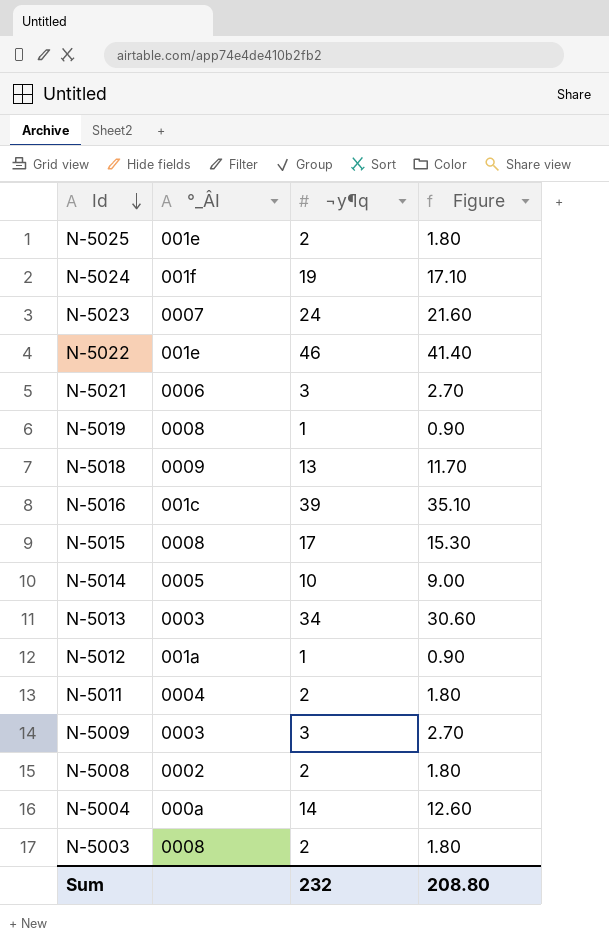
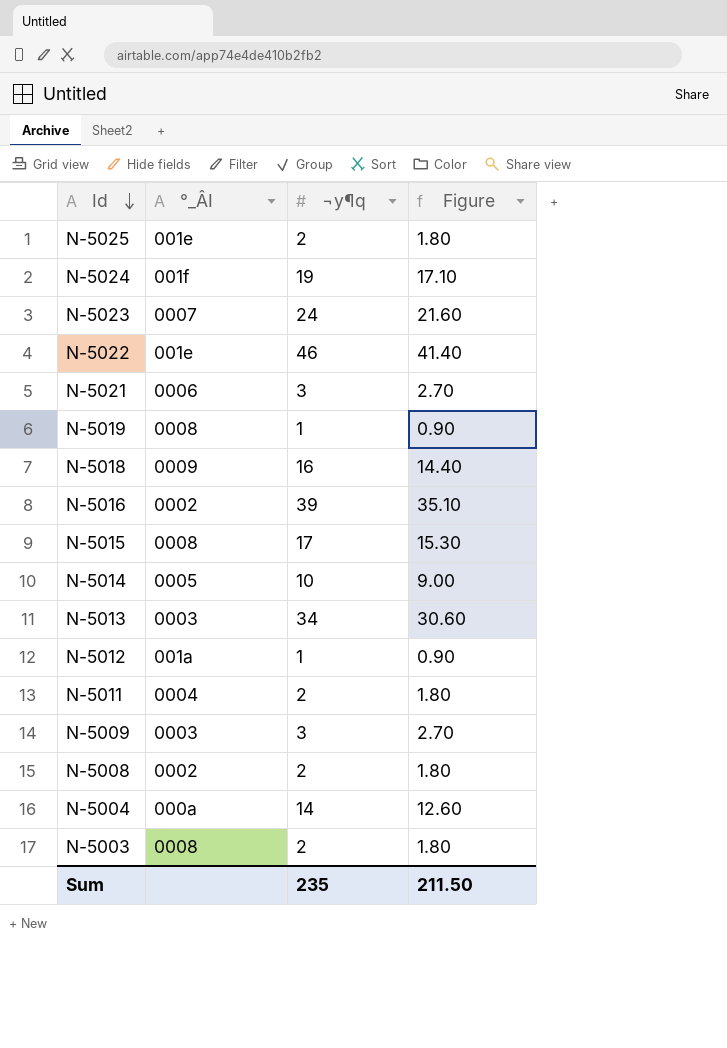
N-5018 | ¬y¶q: 13 -> 16
N-5018 | Figure: 11.70 -> 14.40
N-5016 | °_ÂI: 001c -> 0002
Sum | ¬y¶q: 232 -> 235
Sum | Figure: 208.80 -> 211.50

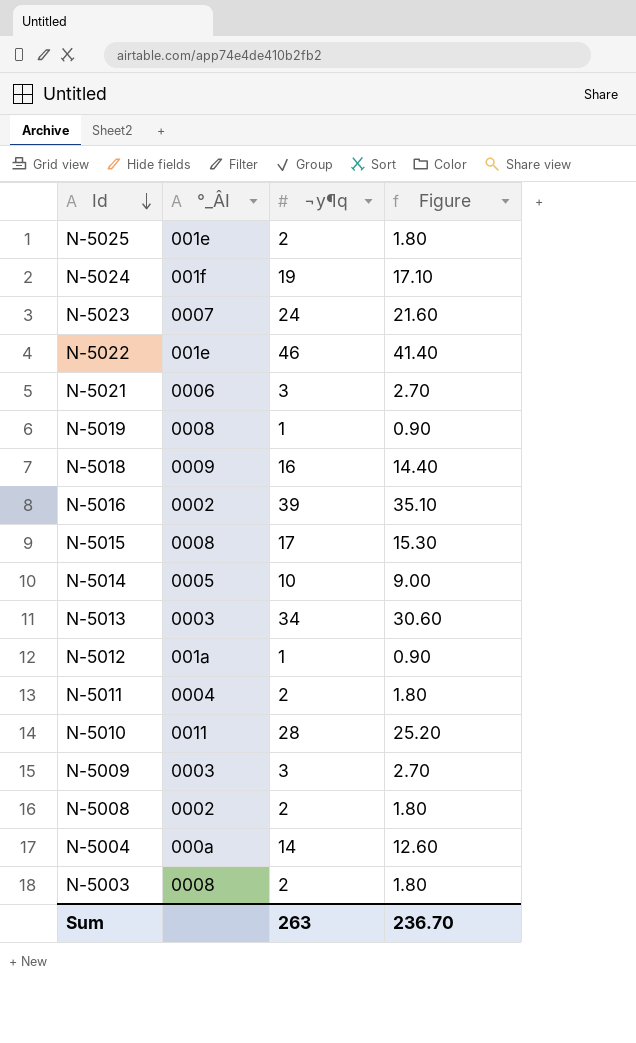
row N-5010: none -> 0011 | 28 | 25.20
Sum | ¬y¶q: 235 -> 263
Sum | Figure: 211.50 -> 236.70

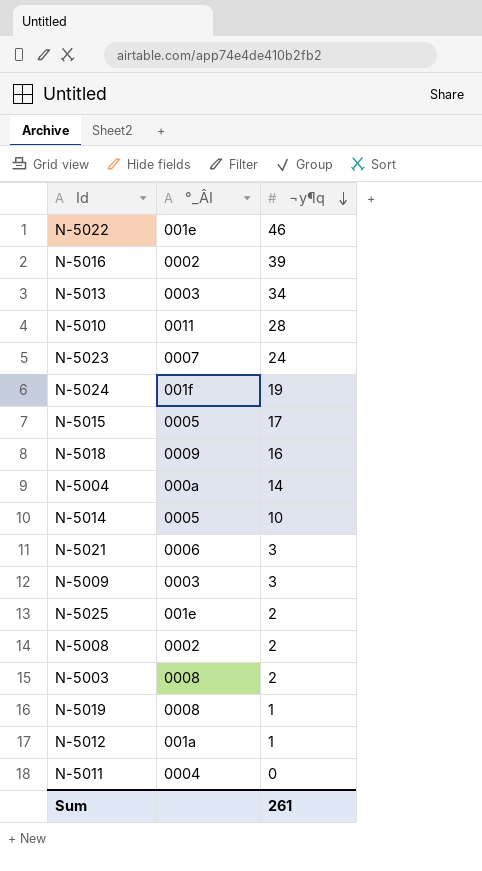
row order: Id descending -> ¬y¶q descending
column Figure | formula: [¬y¶q] * 0.9 -> none
N-5015 | °_ÂI: 0008 -> 0005
N-5011 | ¬y¶q: 2 -> 0
Sum | ¬y¶q: 263 -> 261

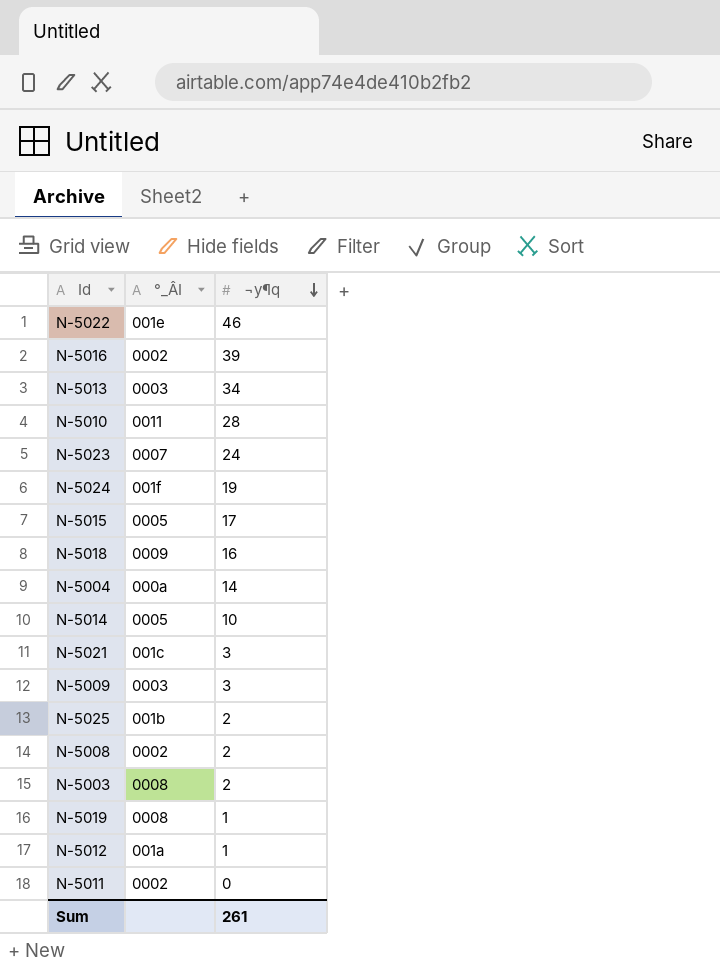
N-5021 | °_ÂI: 0006 -> 001c
N-5025 | °_ÂI: 001e -> 001b
N-5011 | °_ÂI: 0004 -> 0002

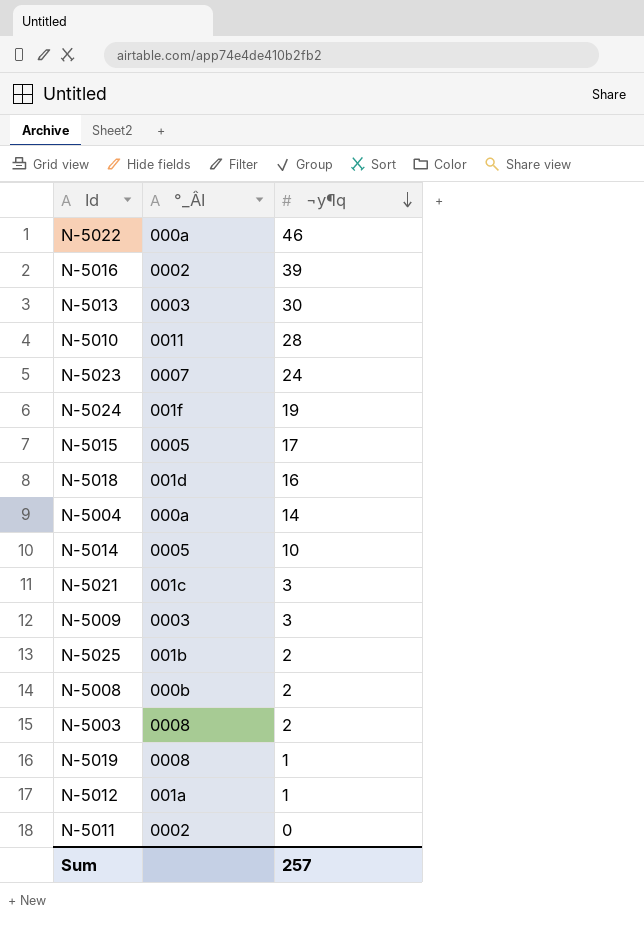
N-5022 | °_ÂI: 001e -> 000a
N-5013 | ¬y¶q: 34 -> 30
N-5018 | °_ÂI: 0009 -> 001d
N-5008 | °_ÂI: 0002 -> 000b
Sum | ¬y¶q: 261 -> 257

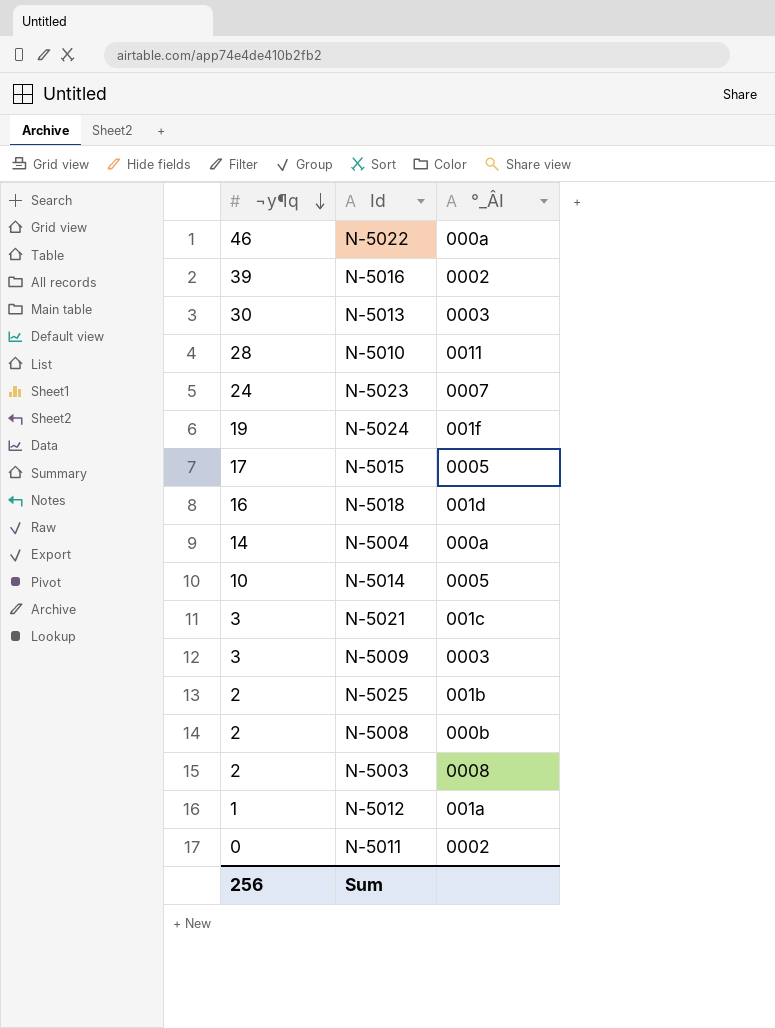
column ¬y¶q | position: 3 -> 1
row N-5019: 0008 | 1 -> none
Sum | ¬y¶q: 257 -> 256

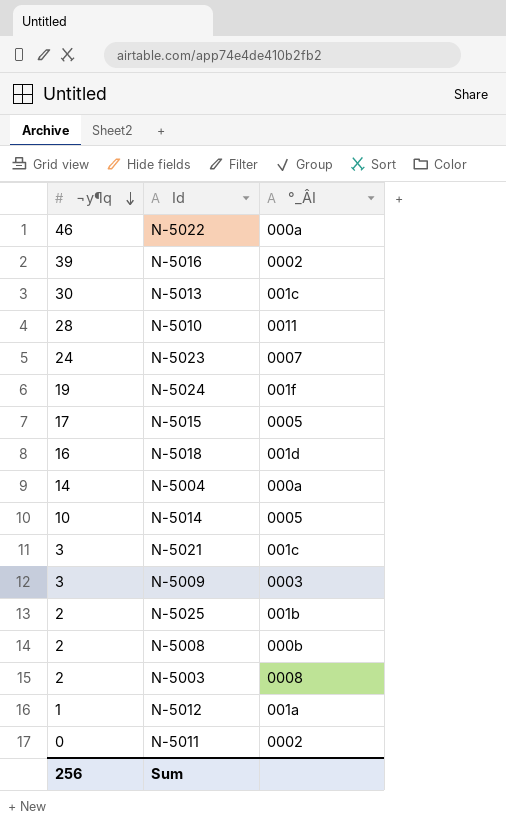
N-5013 | °_ÂI: 0003 -> 001c

